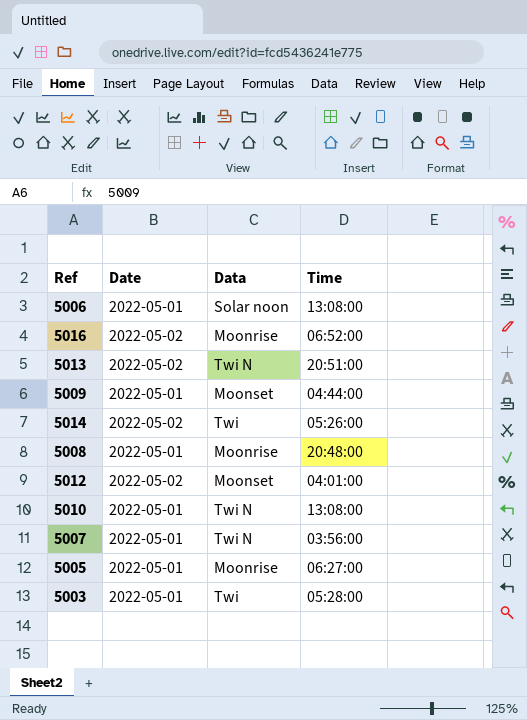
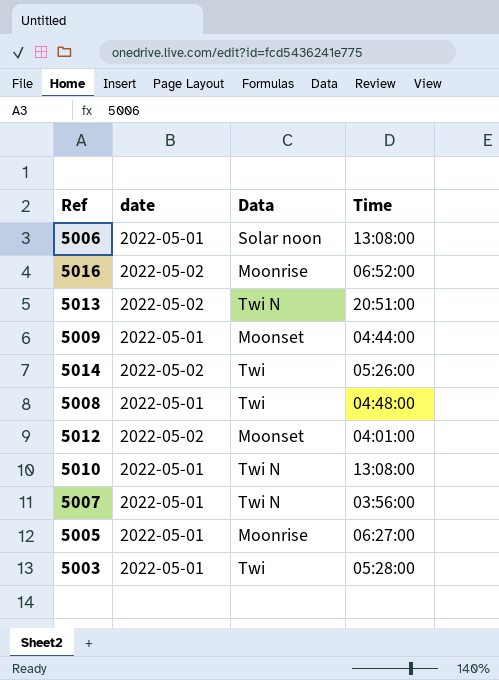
column name: Date -> date
5008 | Data: Moonrise -> Twi
5008 | Time: 20:48:00 -> 04:48:00

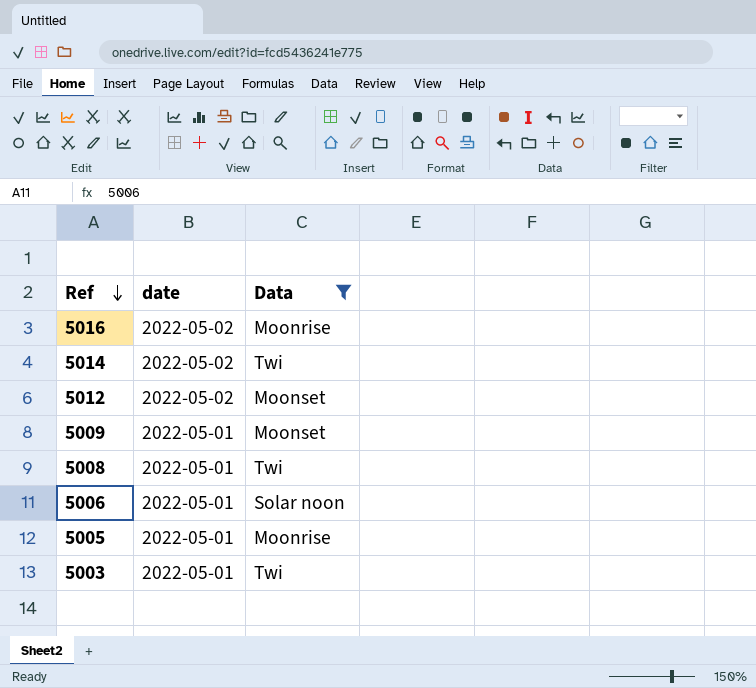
filter: none -> Data != Twi N
row order: none -> Ref descending
column Time | position: 4 -> none

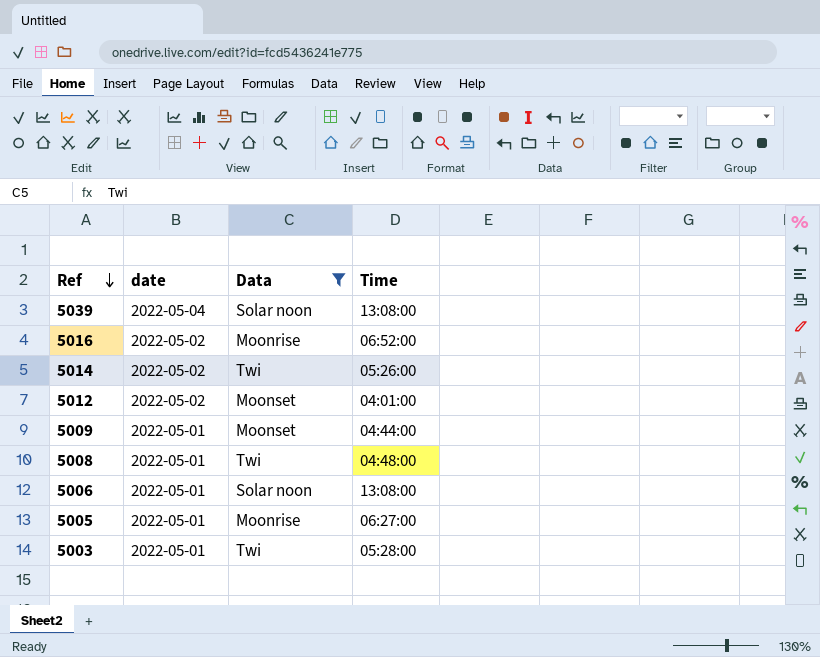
column Time | position: none -> 4
row 5039: none -> 2022-05-04 | Solar noon | 13:08:00

